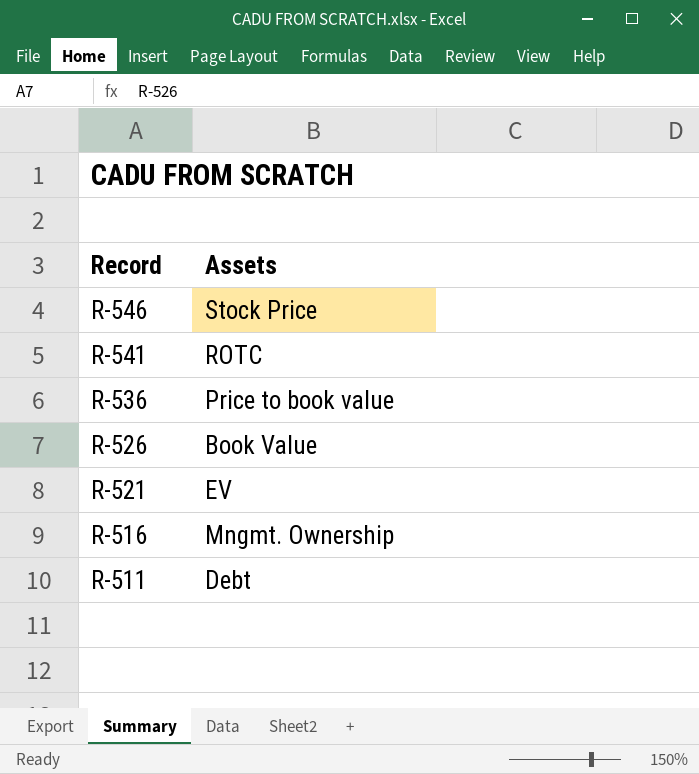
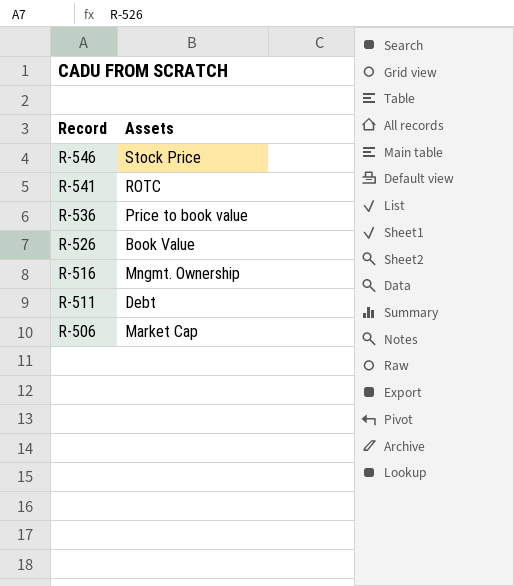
row R-521: EV -> none
row R-506: none -> Market Cap

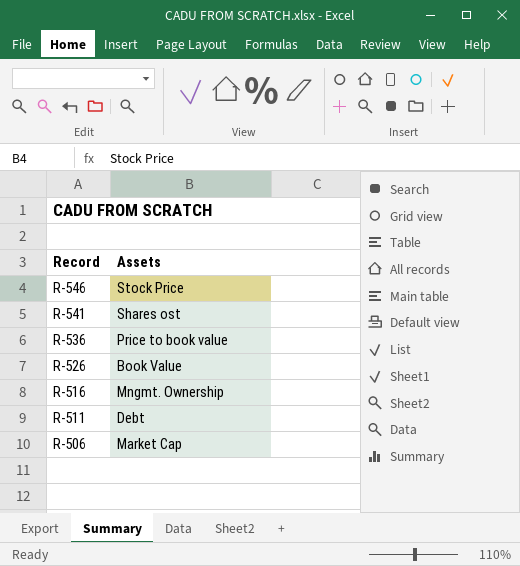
R-541 | Assets: ROTC -> Shares ost

